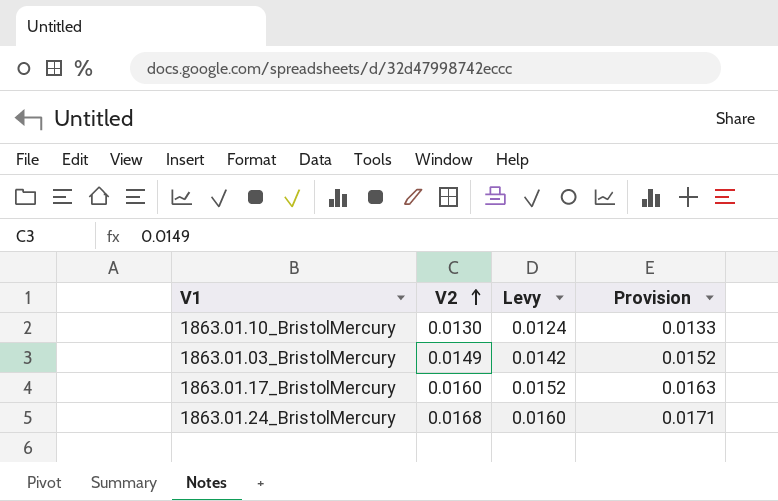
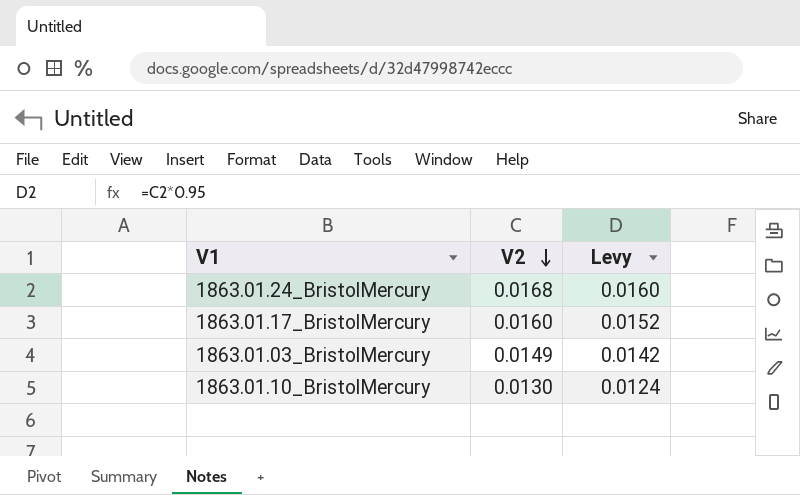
row order: V2 ascending -> V2 descending
column Provision | formula: [V2] * 1.02 -> none

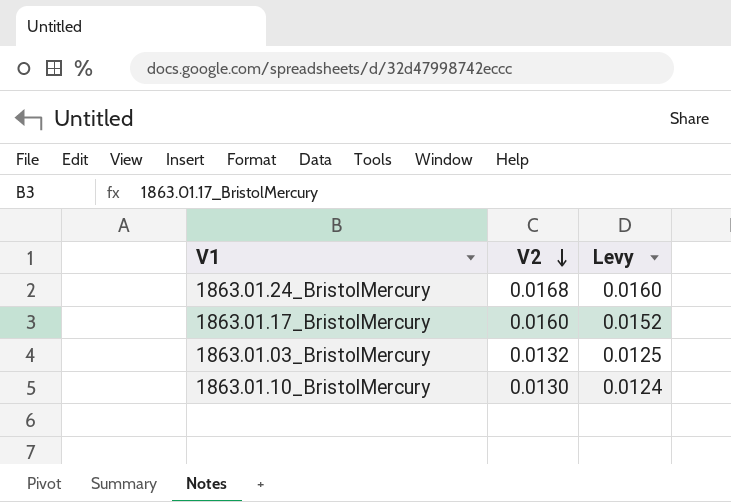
1863.01.03_BristolMercury | V2: 0.0149 -> 0.0132
1863.01.03_BristolMercury | Levy: 0.0142 -> 0.0125

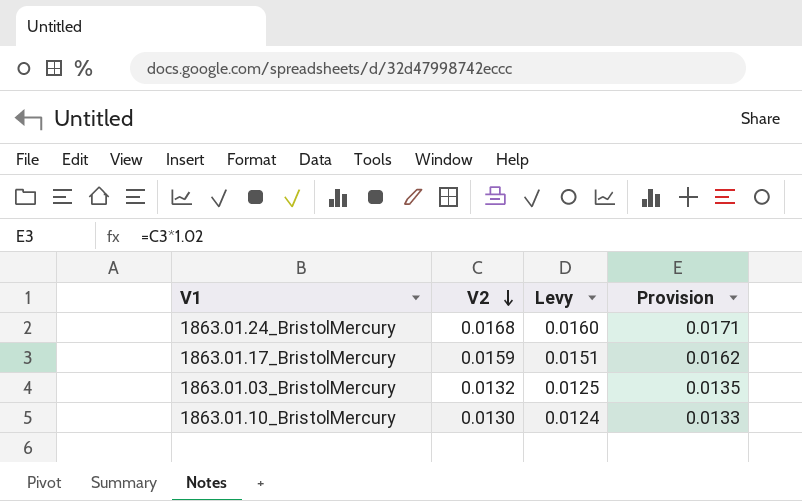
column Provision | formula: none -> [V2] * 1.02
1863.01.17_BristolMercury | V2: 0.0160 -> 0.0159
1863.01.17_BristolMercury | Levy: 0.0152 -> 0.0151

